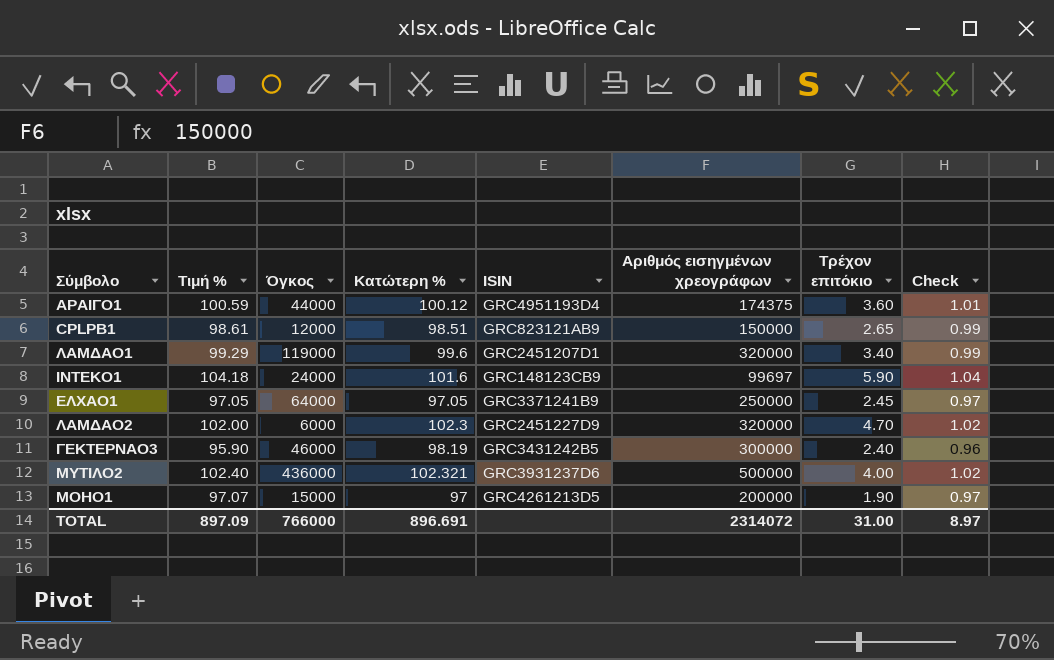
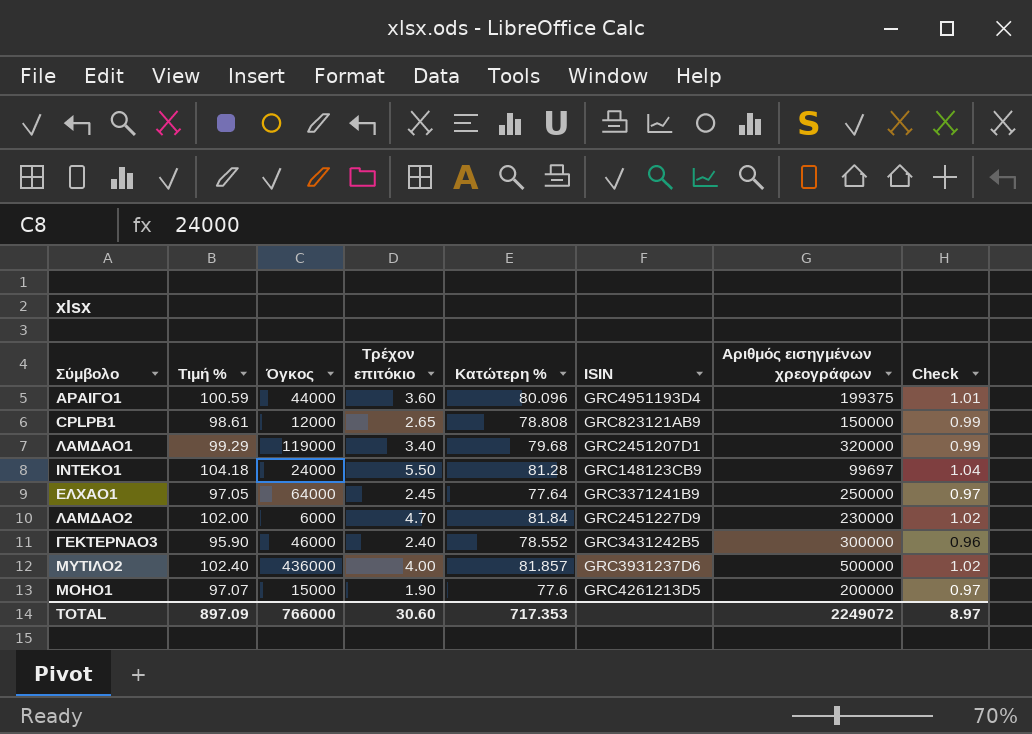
column Τρέχον επιτόκιο | position: 7 -> 4
ΑΡΑΙΓΟ1 | Κατώτερη %: 100.12 -> 80.096
ΑΡΑΙΓΟ1 | Αριθμός εισηγμένων χρεογράφων: 174375 -> 199375
CPLPB1 | Κατώτερη %: 98.51 -> 78.808
ΛΑΜΔΑΟ1 | Κατώτερη %: 99.6 -> 79.68
ΙΝΤΕΚΟ1 | Τρέχον επιτόκιο: 5.90 -> 5.50
ΙΝΤΕΚΟ1 | Κατώτερη %: 101.6 -> 81.28
ΕΛΧΑΟ1 | Κατώτερη %: 97.05 -> 77.64
ΛΑΜΔΑΟ2 | Κατώτερη %: 102.3 -> 81.84
ΛΑΜΔΑΟ2 | Αριθμός εισηγμένων χρεογράφων: 320000 -> 230000
ΓΕΚΤΕΡΝΑΟ3 | Κατώτερη %: 98.19 -> 78.552
ΜΥΤΙΛΟ2 | Κατώτερη %: 102.321 -> 81.857
ΜΟΗΟ1 | Κατώτερη %: 97 -> 77.6
TOTAL | Τρέχον επιτόκιο: 31.00 -> 30.60
TOTAL | Κατώτερη %: 896.691 -> 717.353
TOTAL | Αριθμός εισηγμένων χρεογράφων: 2314072 -> 2249072

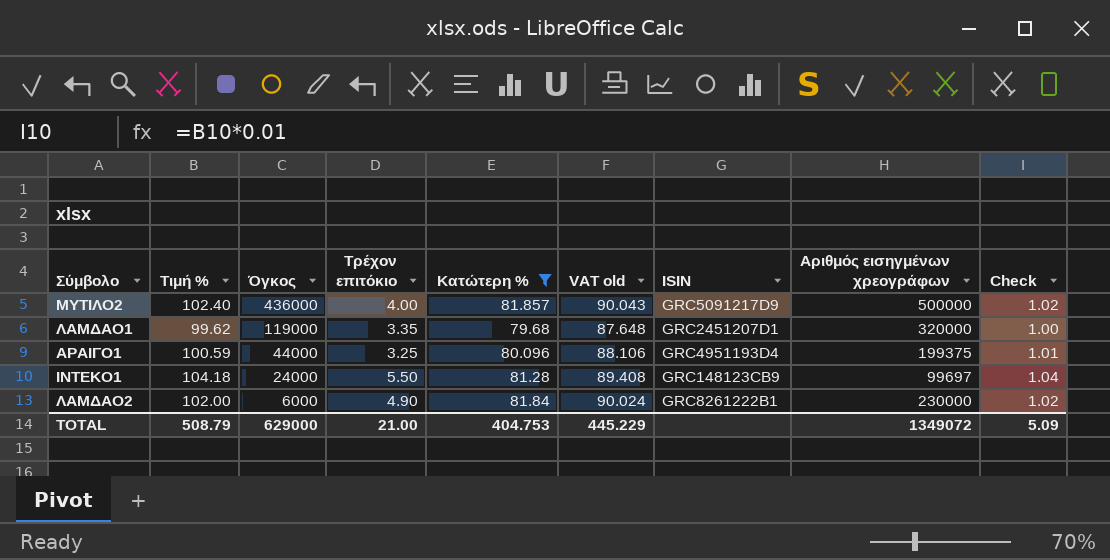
filter: none -> Κατώτερη % >= 79.68
row order: none -> Όγκος descending
column VAT old | formula: none -> [Κατώτερη %] * 1.1
ΜΥΤΙΛΟ2 | ISIN: GRC3931237D6 -> GRC5091217D9
ΛΑΜΔΑΟ1 | Τιμή %: 99.29 -> 99.62
ΛΑΜΔΑΟ1 | Τρέχον επιτόκιο: 3.40 -> 3.35
ΛΑΜΔΑΟ1 | Check: 0.99 -> 1.00
ΑΡΑΙΓΟ1 | Τρέχον επιτόκιο: 3.60 -> 3.25
ΛΑΜΔΑΟ2 | Τρέχον επιτόκιο: 4.70 -> 4.90
ΛΑΜΔΑΟ2 | ISIN: GRC2451227D9 -> GRC8261222B1
TOTAL | Τιμή %: 897.09 -> 508.79
TOTAL | Όγκος: 766000 -> 629000
TOTAL | Τρέχον επιτόκιο: 30.60 -> 21.00
TOTAL | Κατώτερη %: 717.353 -> 404.753
TOTAL | Αριθμός εισηγμένων χρεογράφων: 2249072 -> 1349072
TOTAL | Check: 8.97 -> 5.09

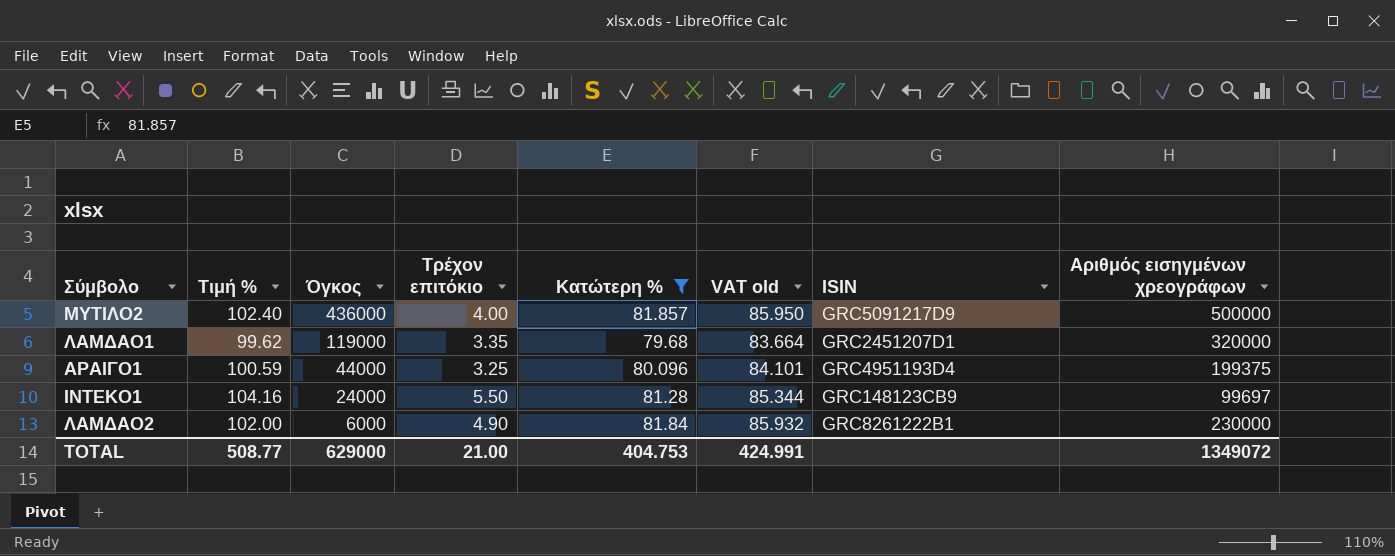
column Check | formula: [Τιμή %] * 0.01 -> none
column VAT old | formula: [Κατώτερη %] * 1.1 -> [Κατώτερη %] * 1.05
ΙΝΤΕΚΟ1 | Τιμή %: 104.18 -> 104.16
TOTAL | Τιμή %: 508.79 -> 508.77
TOTAL | VAT old: 445.229 -> 424.991

